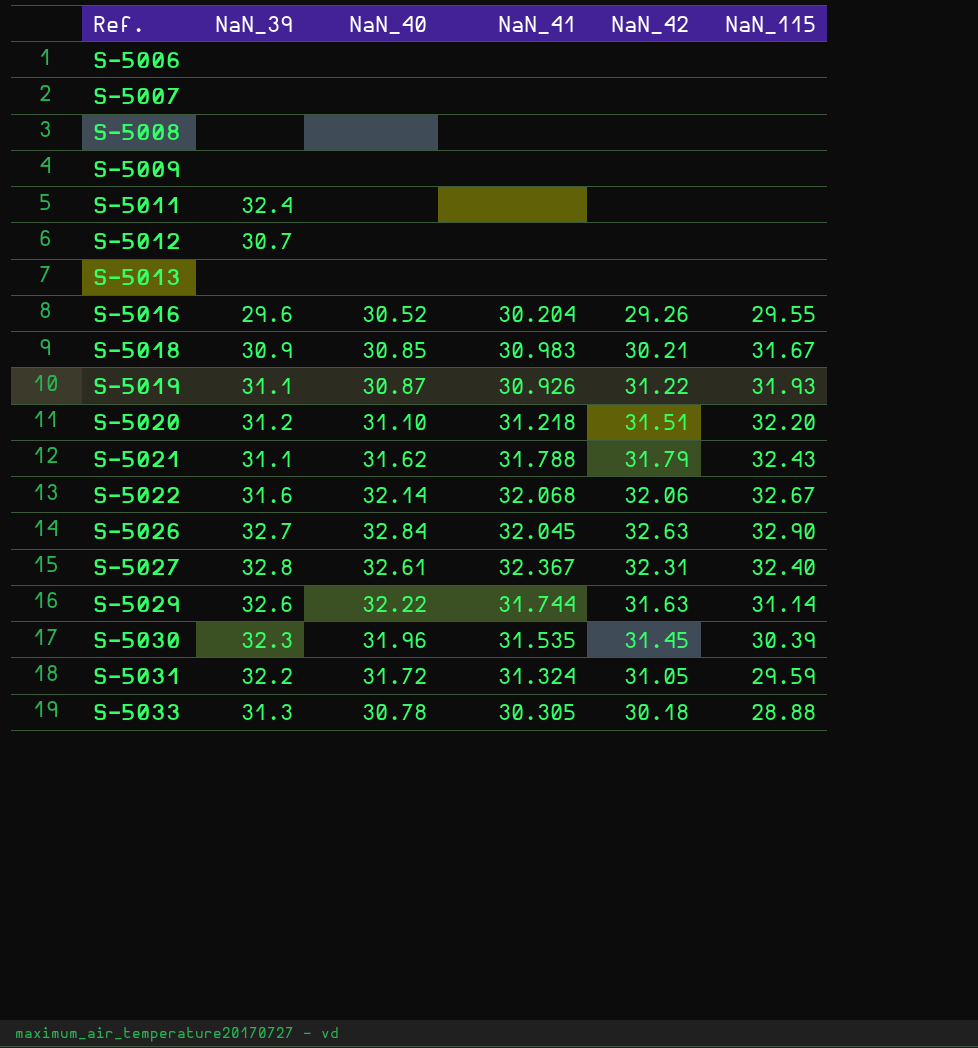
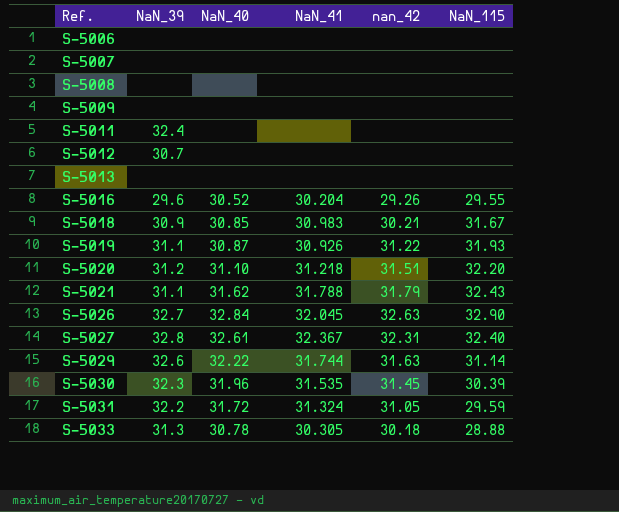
column name: NaN_42 -> nan_42
row S-5022: 31.6 | 32.14 | 32.068 | 32.06 | 32.67 -> none

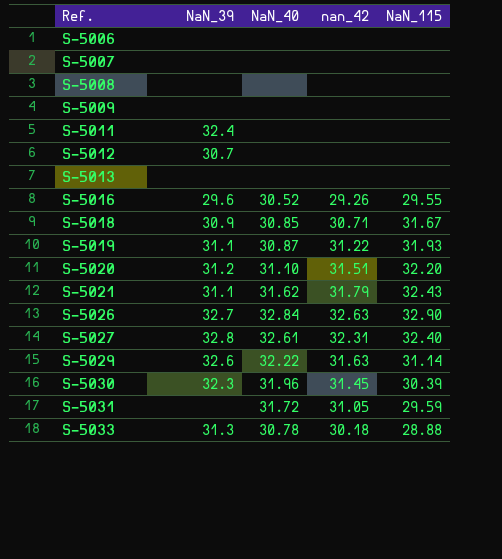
column NaN_41 | position: 4 -> none
S-5018 | nan_42: 30.21 -> 30.71
S-5031 | NaN_39: 32.2 -> none

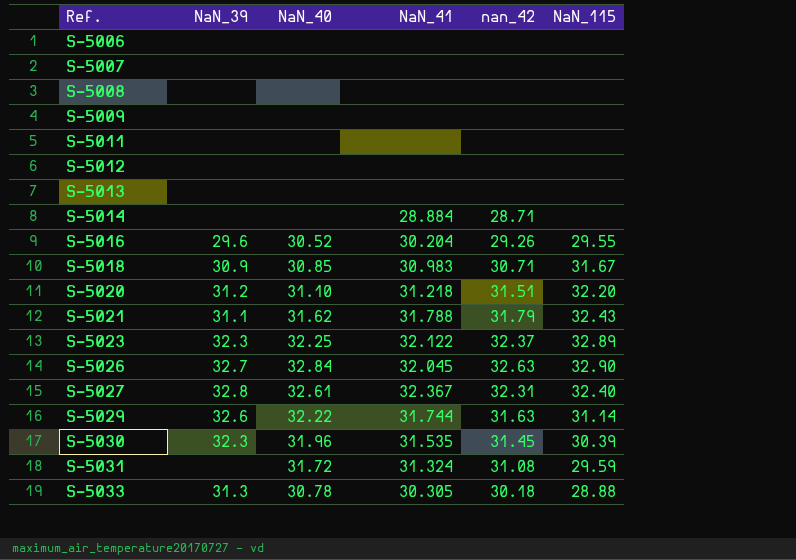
column NaN_41 | position: none -> 4
row S-5019: 31.1 | 30.87 | 31.22 | 31.93 -> none
S-5011 | NaN_39: 32.4 -> none
S-5012 | NaN_39: 30.7 -> none
row S-5014: none -> none | none | 28.884 | 28.71 | none
row S-5023: none -> 32.3 | 32.25 | 32.122 | 32.37 | 32.89
S-5031 | nan_42: 31.05 -> 31.08

